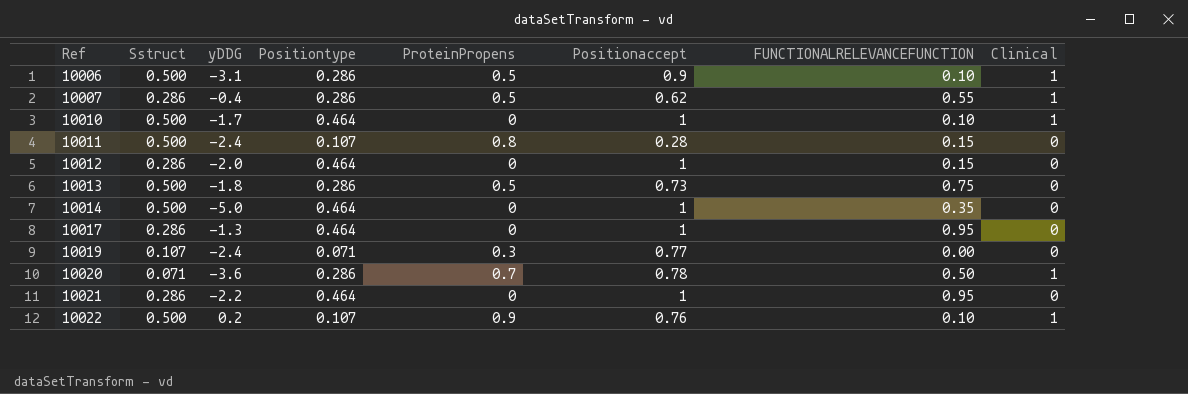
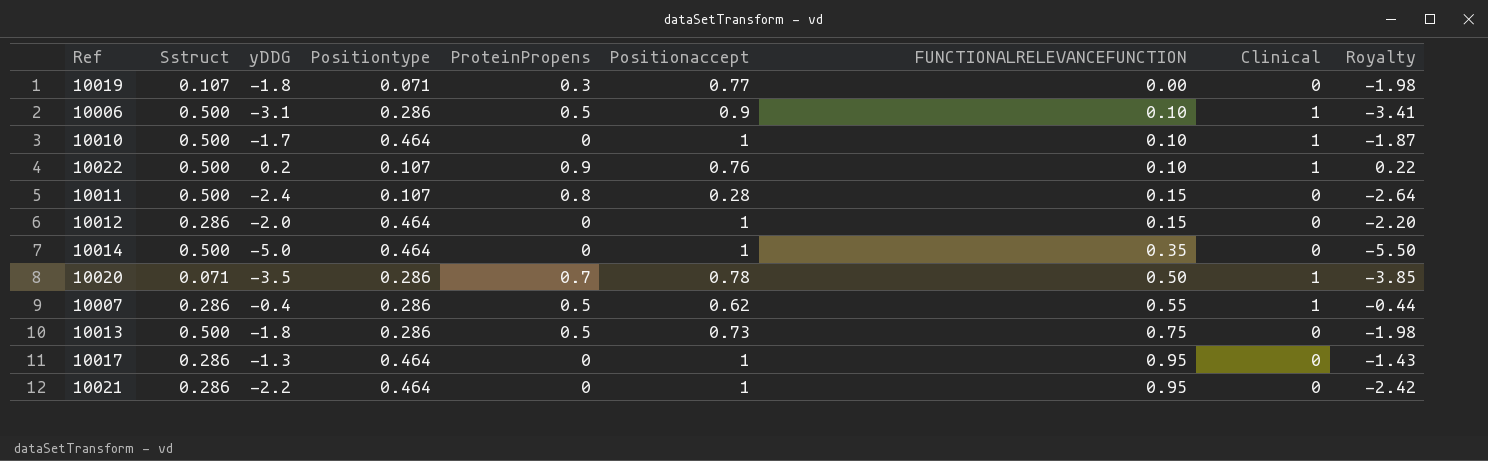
row order: Ref ascending -> FUNCTIONALRELEVANCEFUNCTION ascending
column Royalty | formula: none -> [yDDG] * 1.1
10019 | yDDG: -2.4 -> -1.8
10020 | yDDG: -3.6 -> -3.5

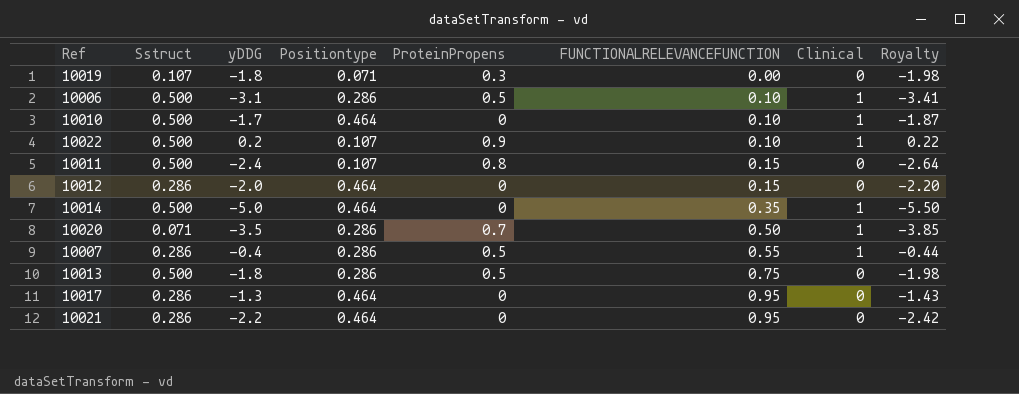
column Positionaccept | position: 6 -> none
10014 | Clinical: 0 -> 1

